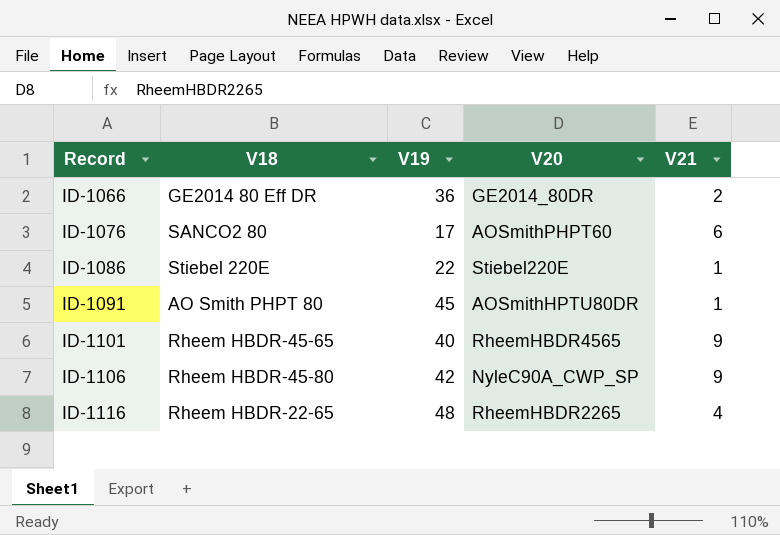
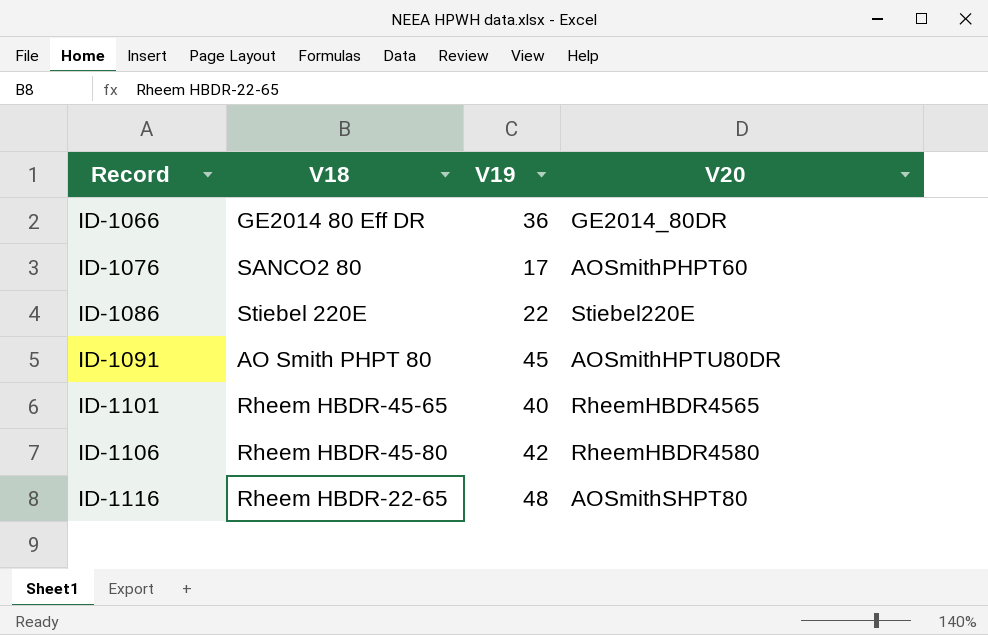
column V21 | position: 5 -> none
ID-1106 | V20: NyleC90A_CWP_SP -> RheemHBDR4580
ID-1116 | V20: RheemHBDR2265 -> AOSmithSHPT80

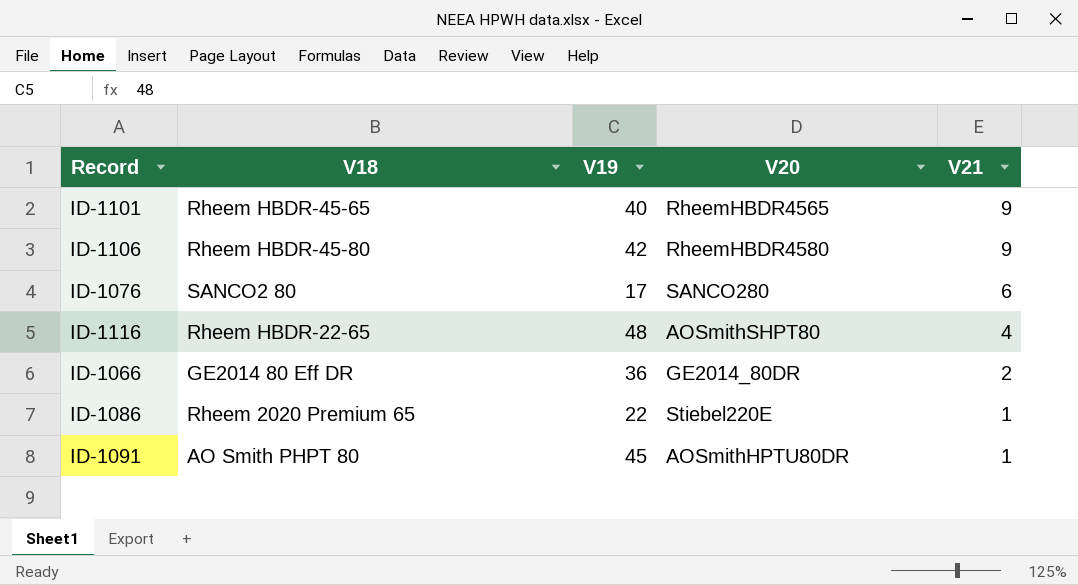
row order: Record ascending -> V21 descending
column V21 | position: none -> 5
ID-1076 | V20: AOSmithPHPT60 -> SANCO280
ID-1086 | V18: Stiebel 220E -> Rheem 2020 Premium 65

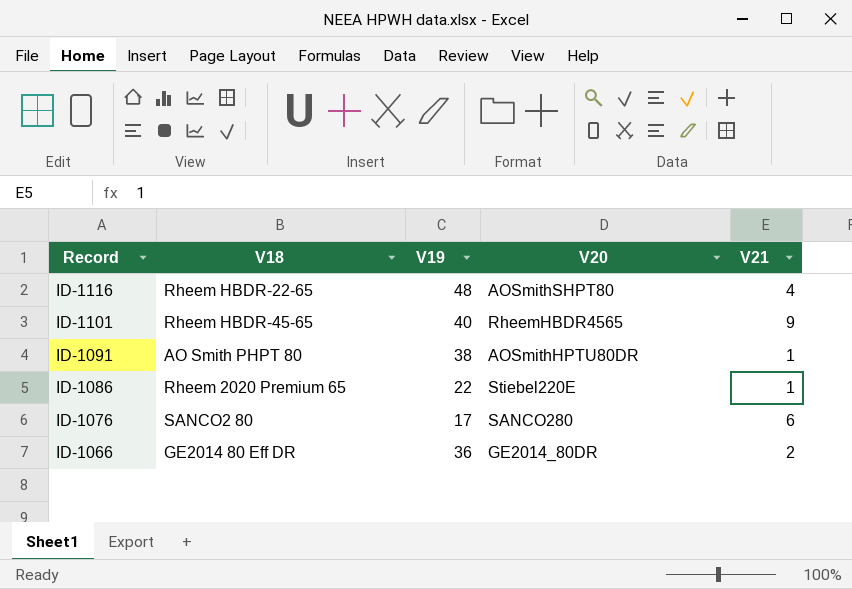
row order: V21 descending -> Record descending
row ID-1106: Rheem HBDR-45-80 | 42 | RheemHBDR4580 | 9 -> none
ID-1091 | V19: 45 -> 38

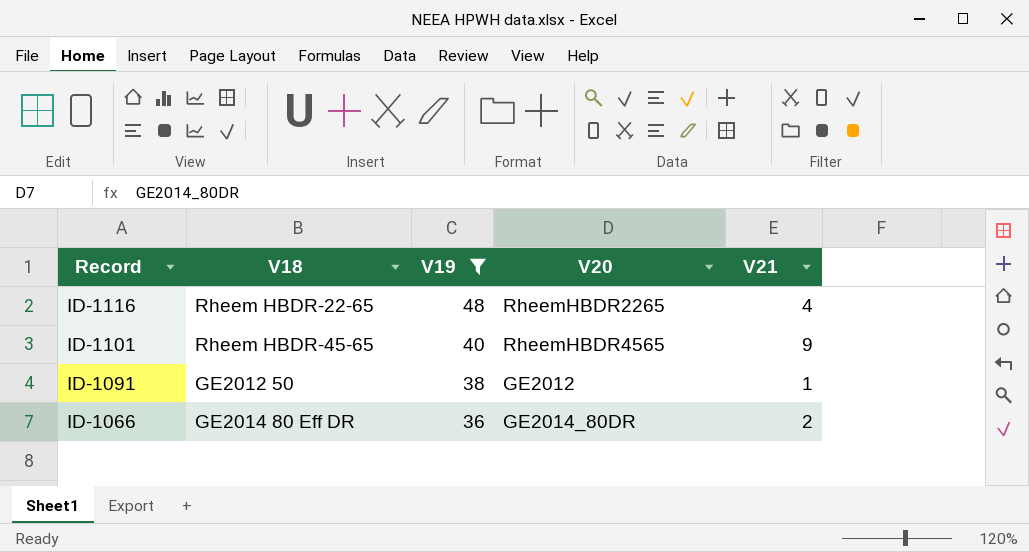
filter: none -> V19 >= 36
ID-1116 | V20: AOSmithSHPT80 -> RheemHBDR2265
ID-1091 | V18: AO Smith PHPT 80 -> GE2012 50
ID-1091 | V20: AOSmithHPTU80DR -> GE2012

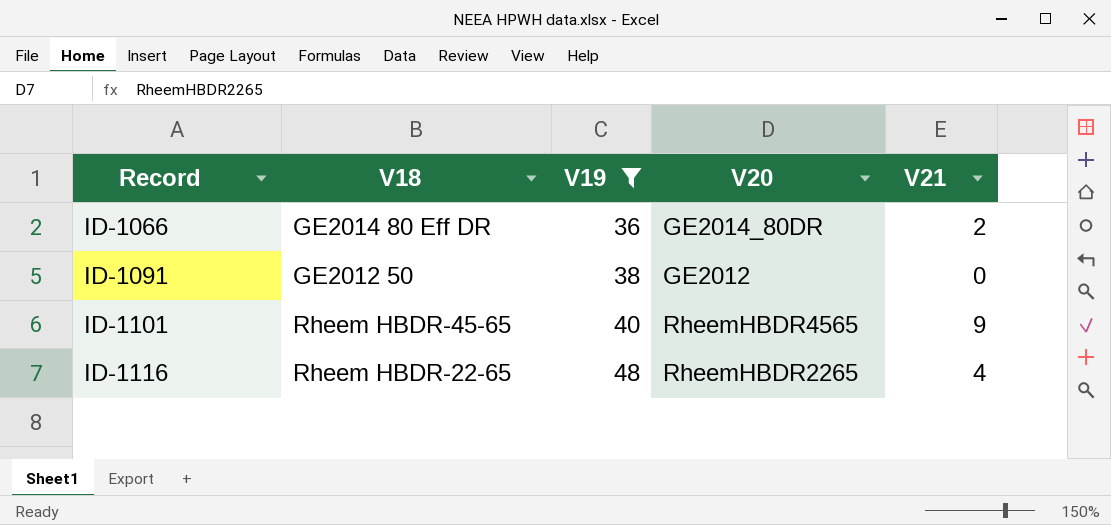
row order: Record descending -> Record ascending
ID-1091 | V21: 1 -> 0

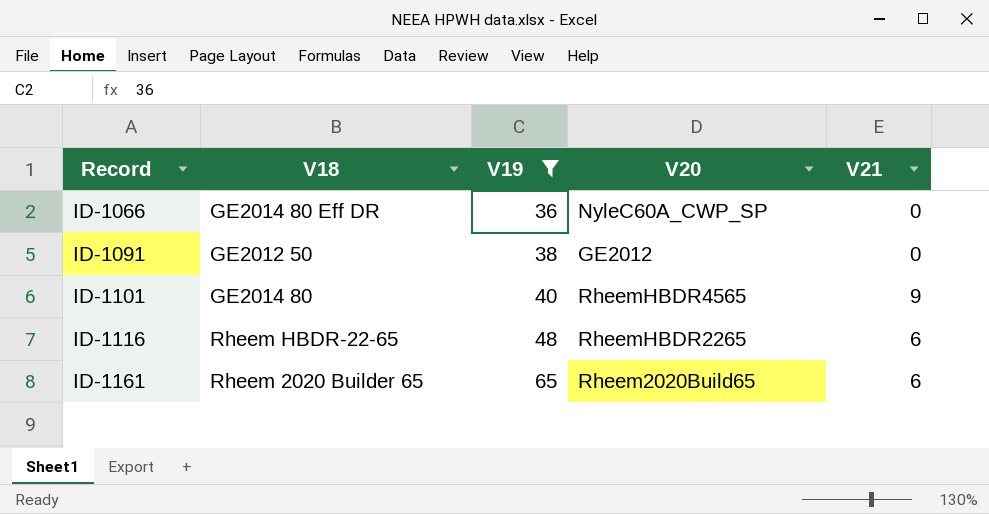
ID-1066 | V20: GE2014_80DR -> NyleC60A_CWP_SP
ID-1066 | V21: 2 -> 0
ID-1101 | V18: Rheem HBDR-45-65 -> GE2014 80
ID-1116 | V21: 4 -> 6
row ID-1161: none -> Rheem 2020 Builder 65 | 65 | Rheem2020Build65 | 6

